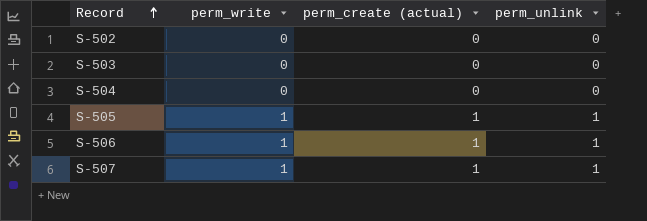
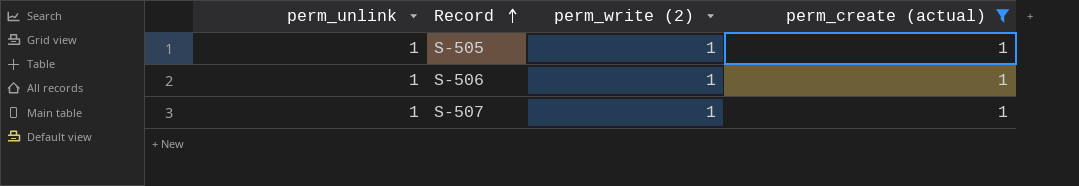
filter: none -> perm_create (actual) = 1
column perm_unlink | position: 4 -> 1
column name: perm_write -> perm_write (2)

